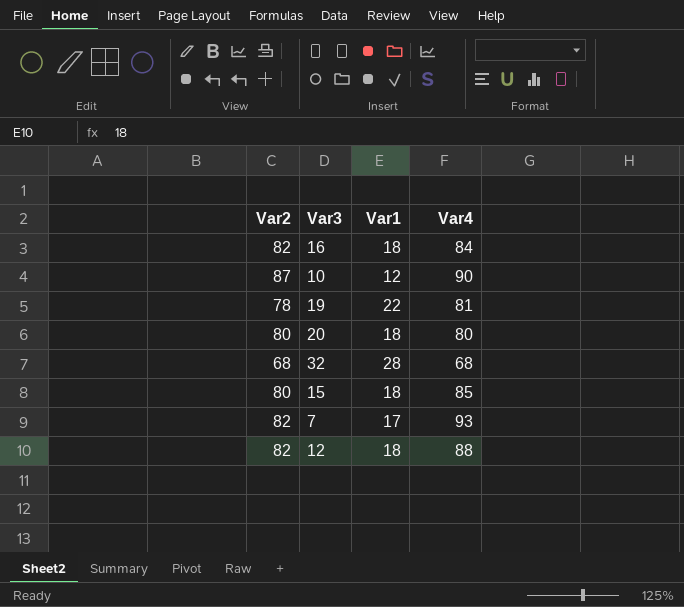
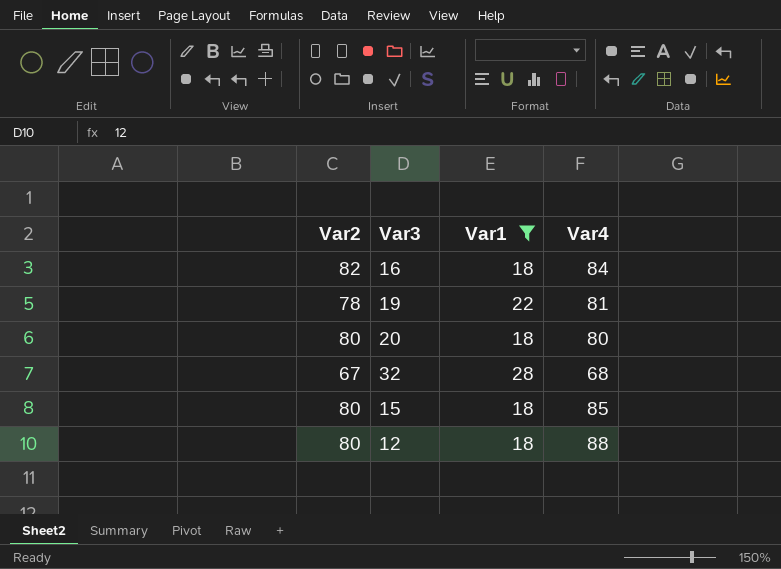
filter: none -> Var1 >= 18
32 | Var2: 68 -> 67
12 | Var2: 82 -> 80

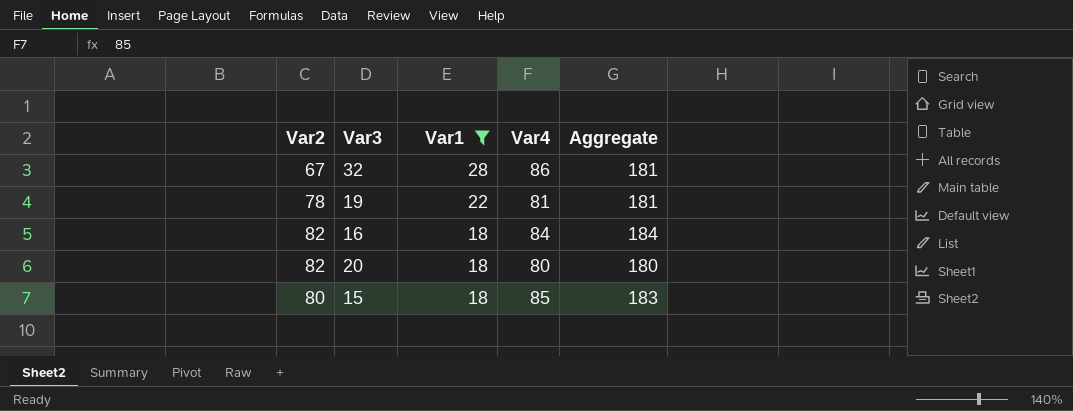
row order: none -> Var1 descending
column Aggregate | formula: none -> [Var2] + [Var1] + [Var4]
row 12: 80 | 18 | 88 -> none
32 | Var4: 68 -> 86
20 | Var2: 80 -> 82

